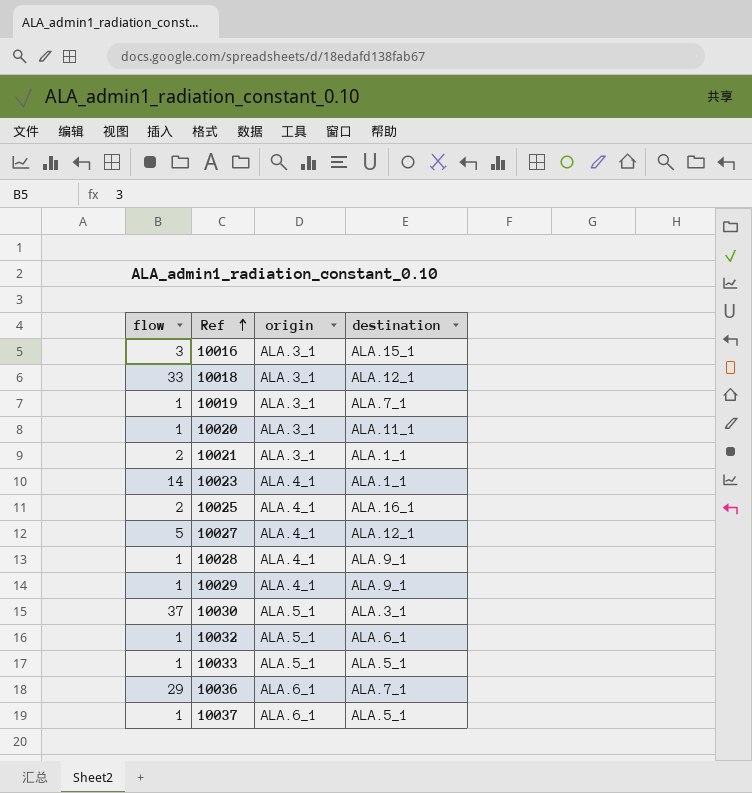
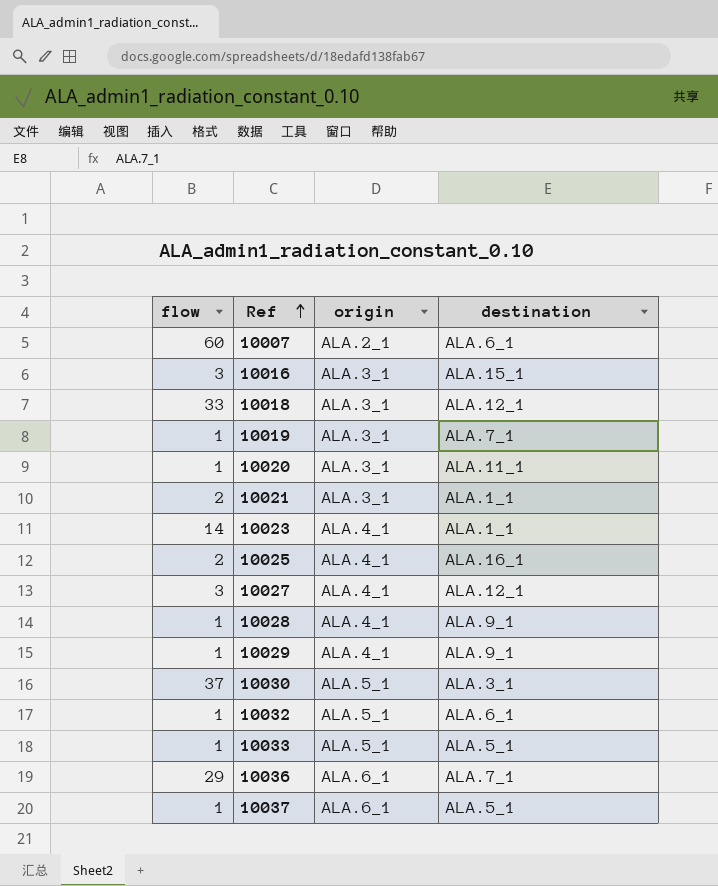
row 10007: none -> 60 | ALA.2_1 | ALA.6_1
10027 | flow: 5 -> 3

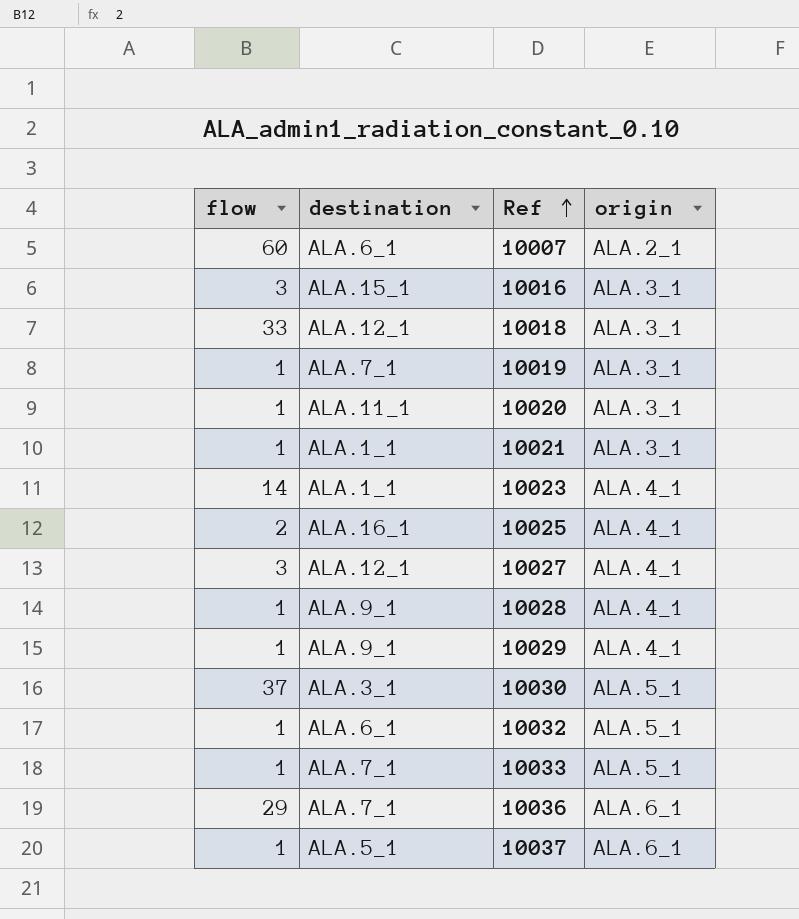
column destination | position: 4 -> 2
10021 | flow: 2 -> 1
10033 | destination: ALA.5_1 -> ALA.7_1

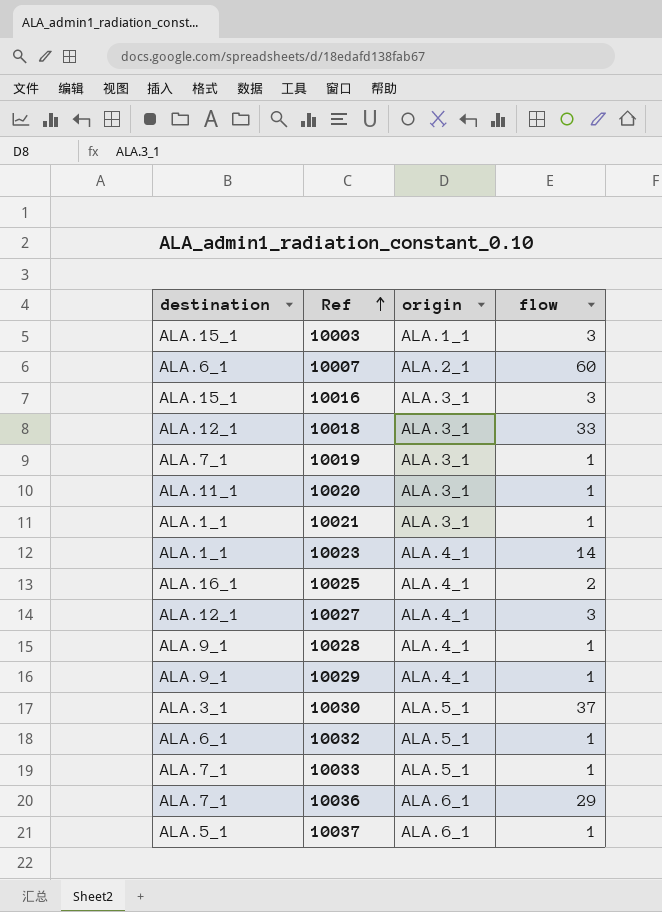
column flow | position: 1 -> 4
row 10003: none -> ALA.15_1 | ALA.1_1 | 3

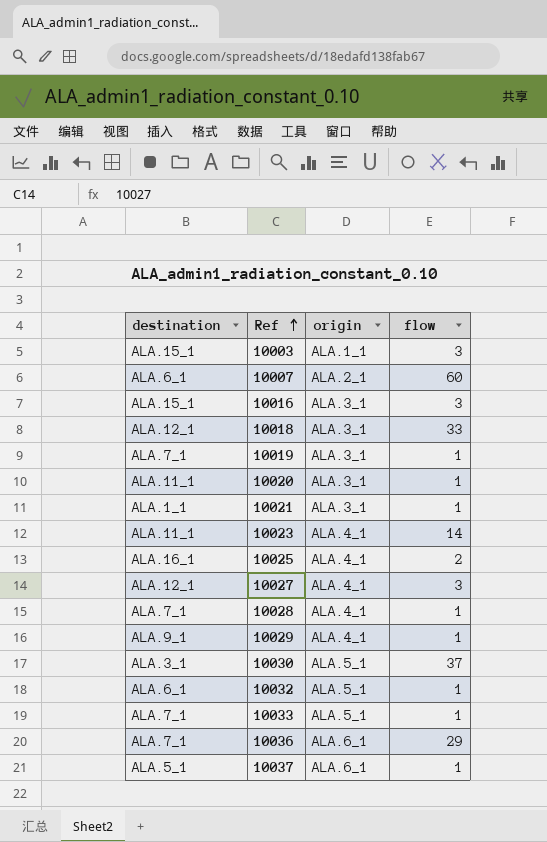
10023 | destination: ALA.1_1 -> ALA.11_1
10028 | destination: ALA.9_1 -> ALA.7_1

